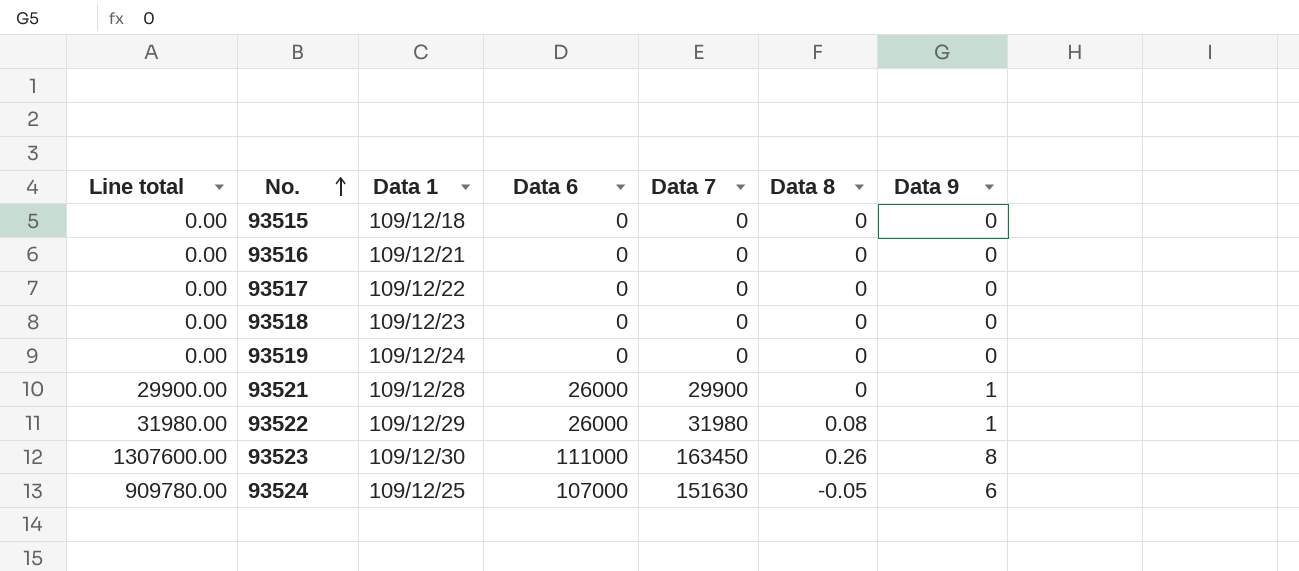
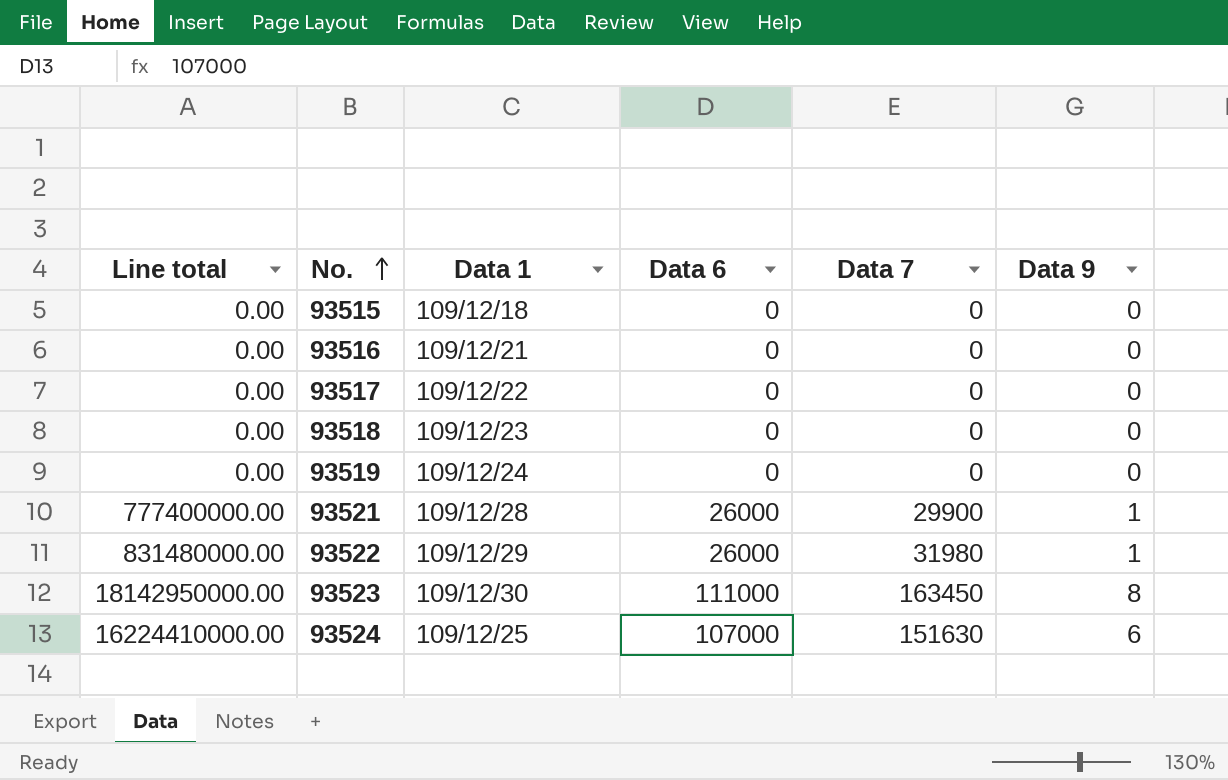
column Data 8 | position: 6 -> none
column Line total | formula: [Data 7] * [Data 9] -> [Data 6] * [Data 7]

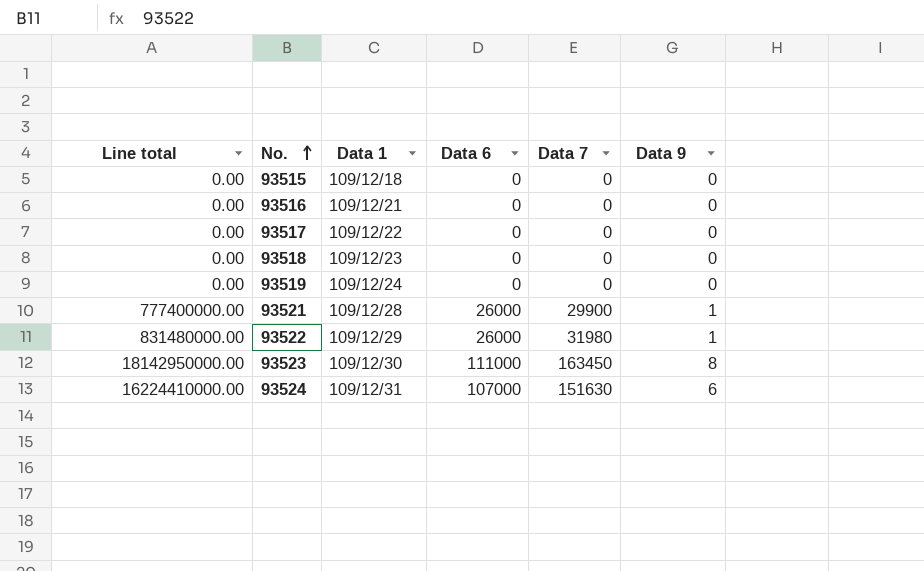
93524 | Data 1: 109/12/25 -> 109/12/31

